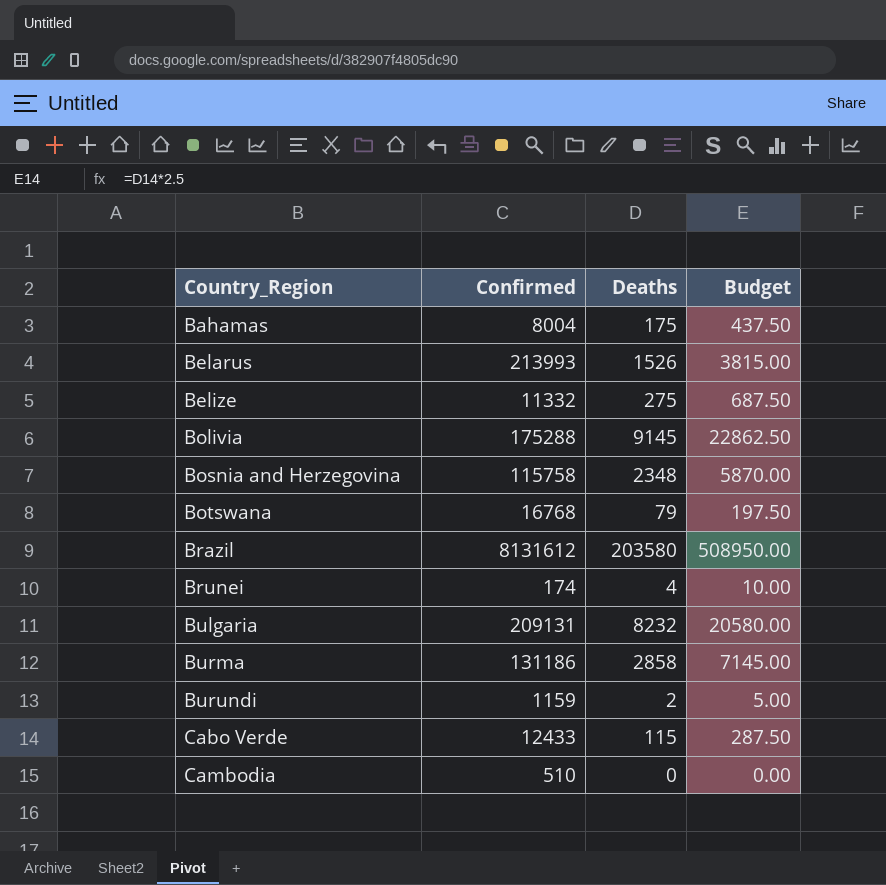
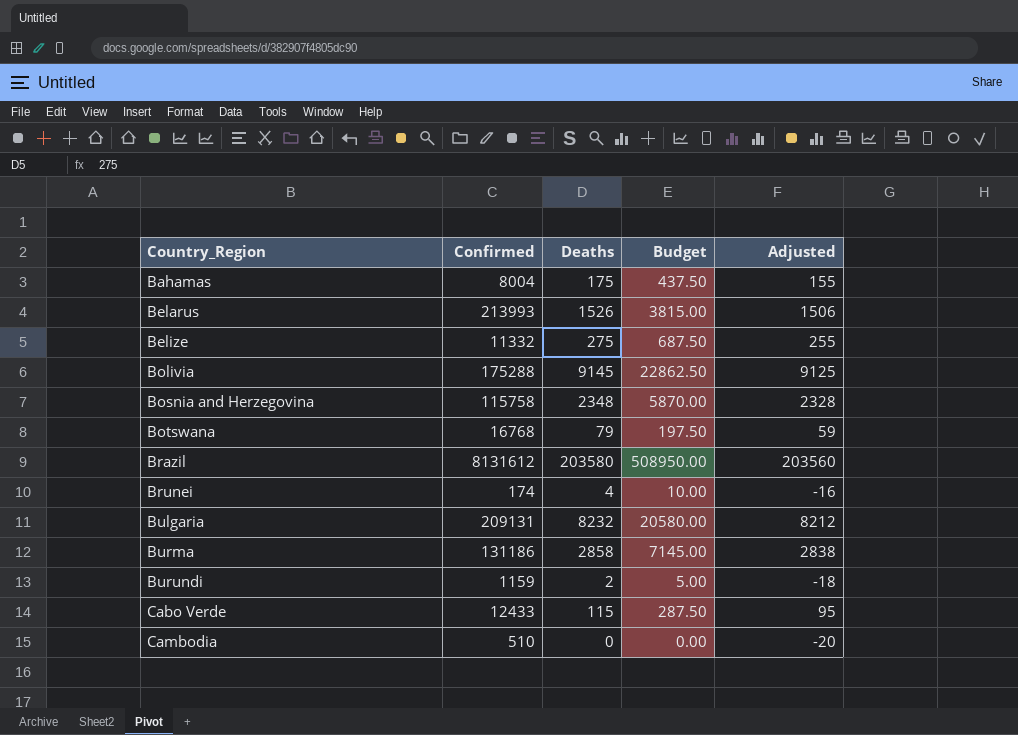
column Adjusted | formula: none -> [Deaths] - 20

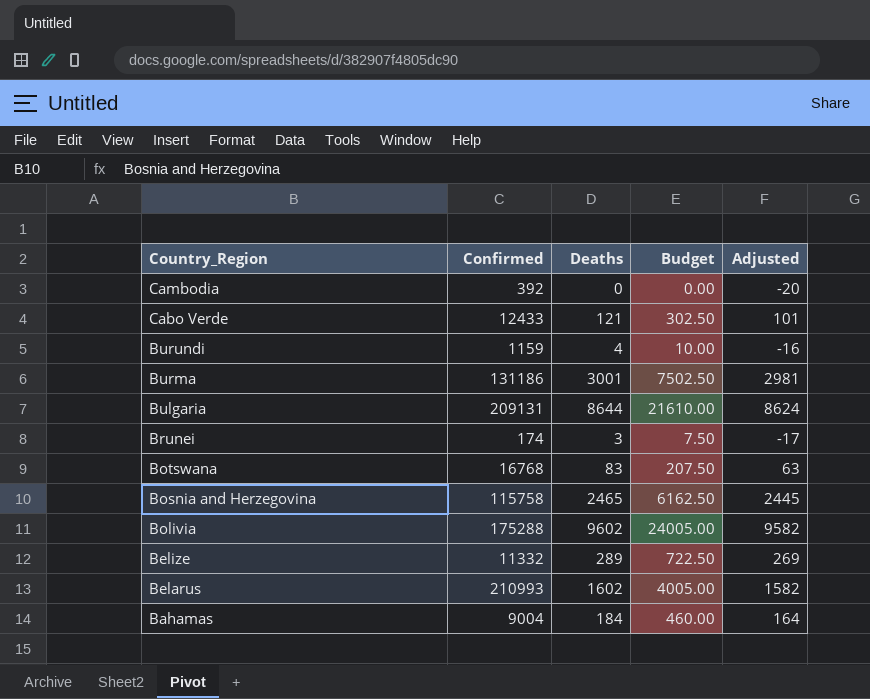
row order: Country_Region ascending -> Country_Region descending
row Brazil: 8131612 | 203580 | 508950.00 | 203560 -> none
Cambodia | Confirmed: 510 -> 392
Cabo Verde | Deaths: 115 -> 121
Cabo Verde | Budget: 287.50 -> 302.50
Cabo Verde | Adjusted: 95 -> 101
Burundi | Deaths: 2 -> 4
Burundi | Budget: 5.00 -> 10.00
Burundi | Adjusted: -18 -> -16
Burma | Deaths: 2858 -> 3001
Burma | Budget: 7145.00 -> 7502.50
Burma | Adjusted: 2838 -> 2981
Bulgaria | Deaths: 8232 -> 8644
Bulgaria | Budget: 20580.00 -> 21610.00
Bulgaria | Adjusted: 8212 -> 8624
Brunei | Deaths: 4 -> 3
Brunei | Budget: 10.00 -> 7.50
Brunei | Adjusted: -16 -> -17
Botswana | Deaths: 79 -> 83
Botswana | Budget: 197.50 -> 207.50
Botswana | Adjusted: 59 -> 63
Bosnia and Herzegovina | Deaths: 2348 -> 2465
Bosnia and Herzegovina | Budget: 5870.00 -> 6162.50
Bosnia and Herzegovina | Adjusted: 2328 -> 2445
Bolivia | Deaths: 9145 -> 9602
Bolivia | Budget: 22862.50 -> 24005.00
Bolivia | Adjusted: 9125 -> 9582
Belize | Deaths: 275 -> 289
Belize | Budget: 687.50 -> 722.50
Belize | Adjusted: 255 -> 269
Belarus | Confirmed: 213993 -> 210993
Belarus | Deaths: 1526 -> 1602
Belarus | Budget: 3815.00 -> 4005.00
Belarus | Adjusted: 1506 -> 1582
Bahamas | Confirmed: 8004 -> 9004
Bahamas | Deaths: 175 -> 184
Bahamas | Budget: 437.50 -> 460.00
Bahamas | Adjusted: 155 -> 164

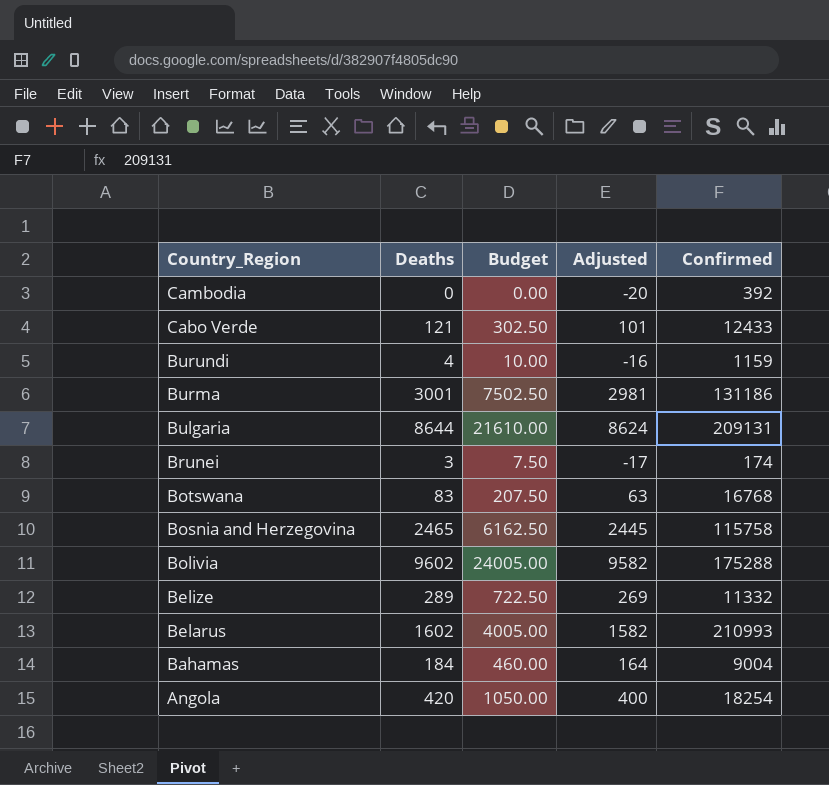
column Confirmed | position: 2 -> 5
row Angola: none -> 420 | 1050.00 | 400 | 18254

